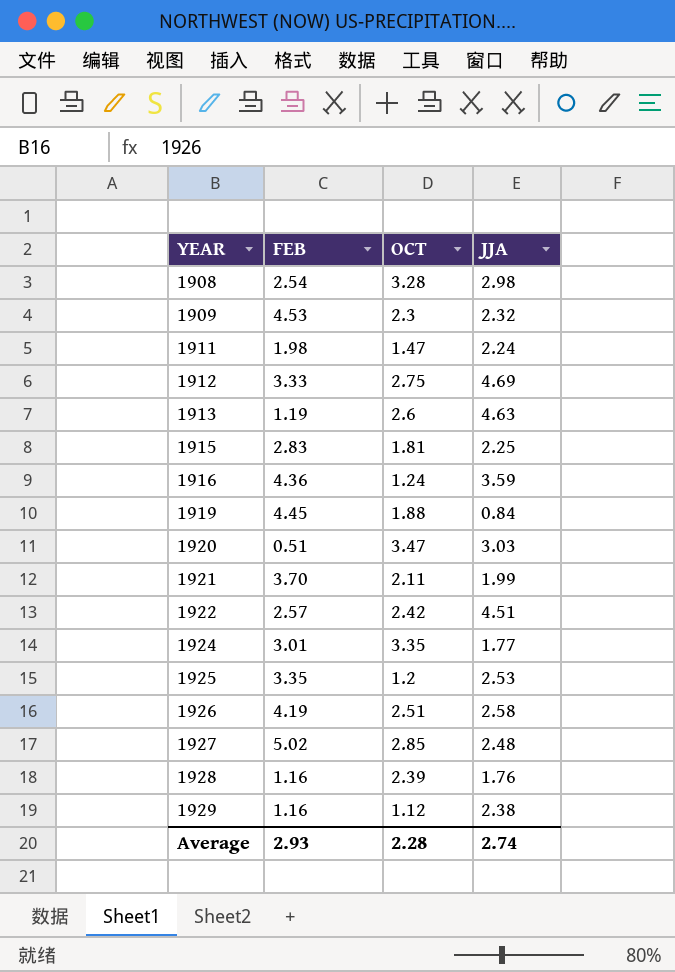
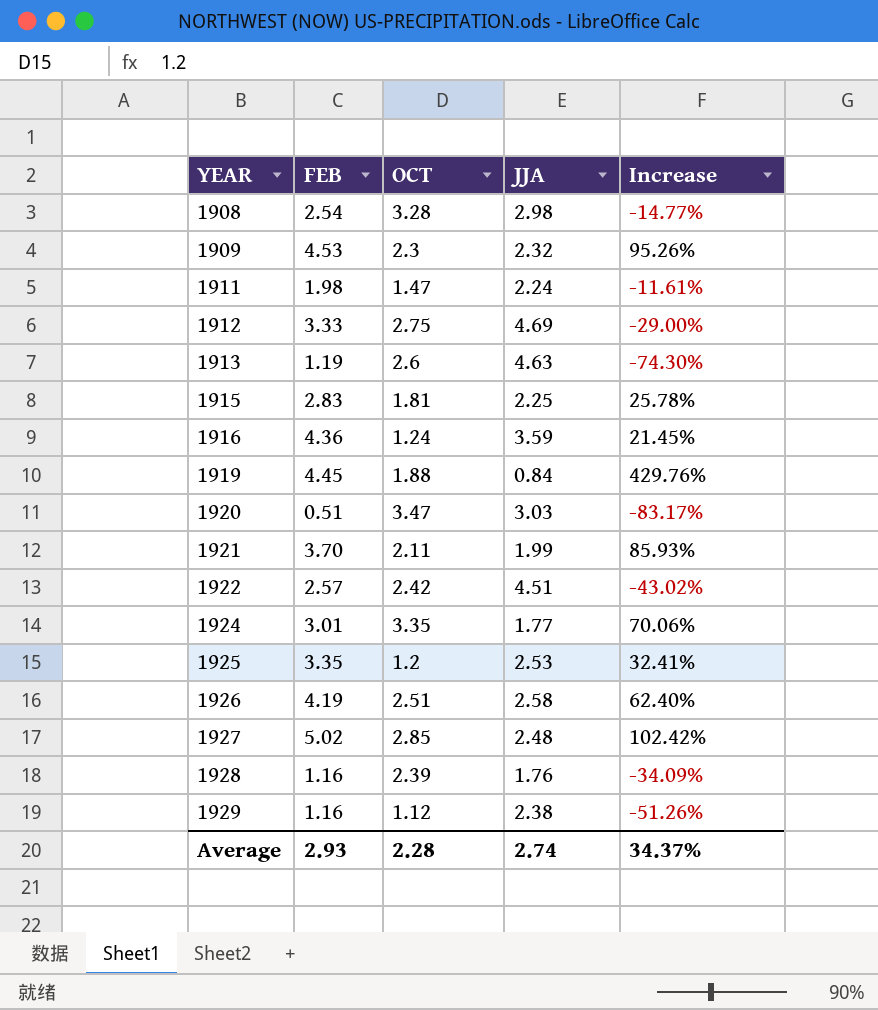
column Increase | formula: none -> ([FEB] - [JJA]) / [JJA]

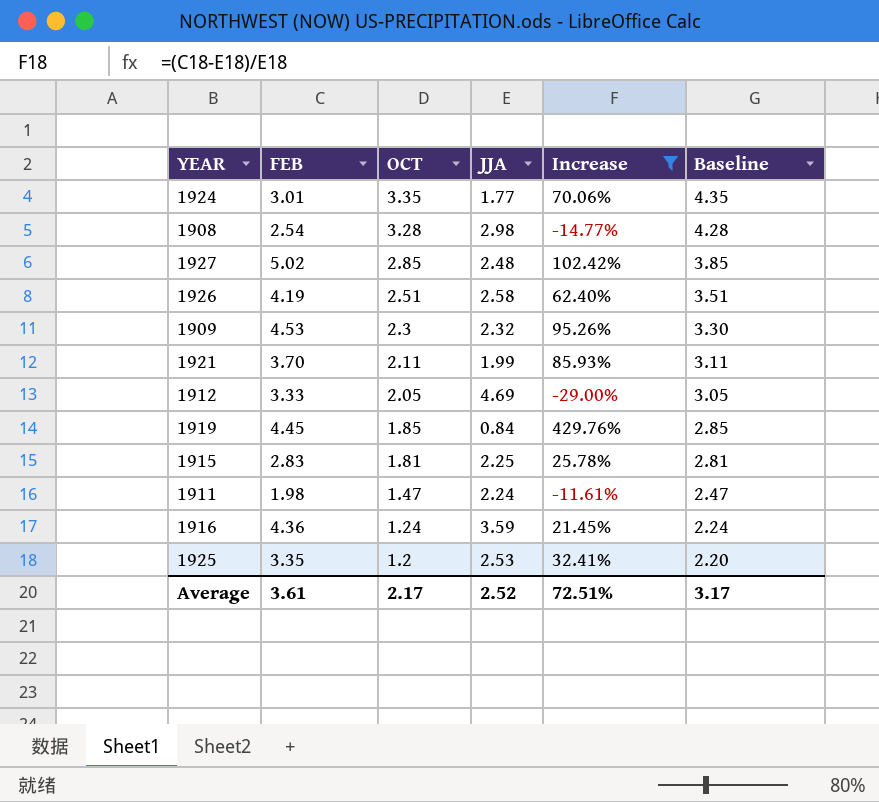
filter: none -> Increase >= -29.00%
row order: YEAR ascending -> OCT descending
column Baseline | formula: none -> [OCT] + 1
1912 | OCT: 2.75 -> 2.05
1919 | OCT: 1.88 -> 1.85
Average | FEB: 2.93 -> 3.61
Average | OCT: 2.28 -> 2.17
Average | JJA: 2.74 -> 2.52
Average | Increase: 34.37% -> 72.51%

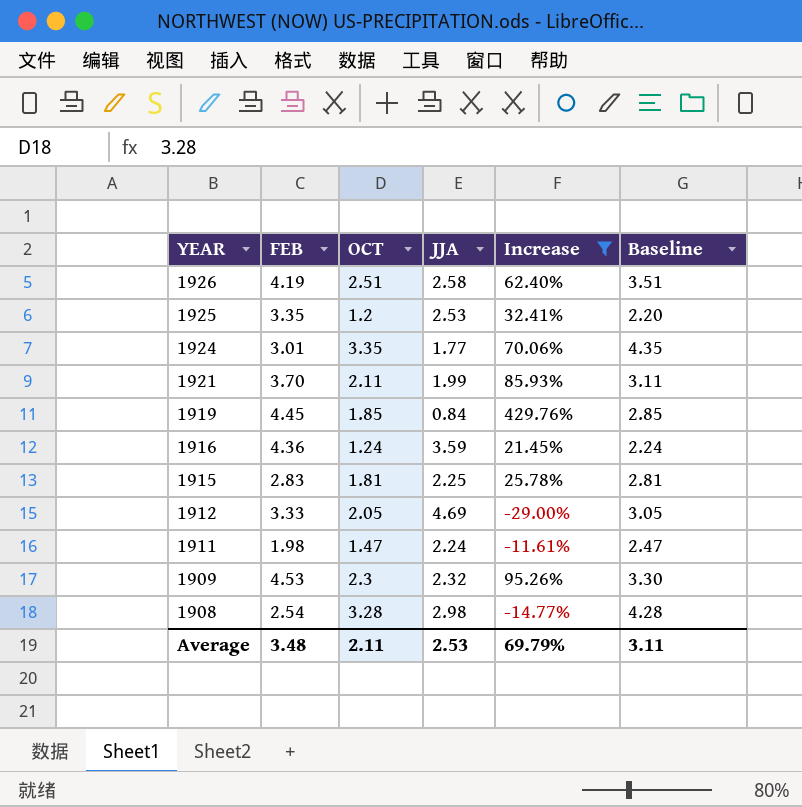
row order: OCT descending -> YEAR descending
row 1927: 5.02 | 2.85 | 2.48 | 102.42% | 3.85 -> none
Average | FEB: 3.61 -> 3.48
Average | OCT: 2.17 -> 2.11
Average | JJA: 2.52 -> 2.53
Average | Increase: 72.51% -> 69.79%
Average | Baseline: 3.17 -> 3.11

